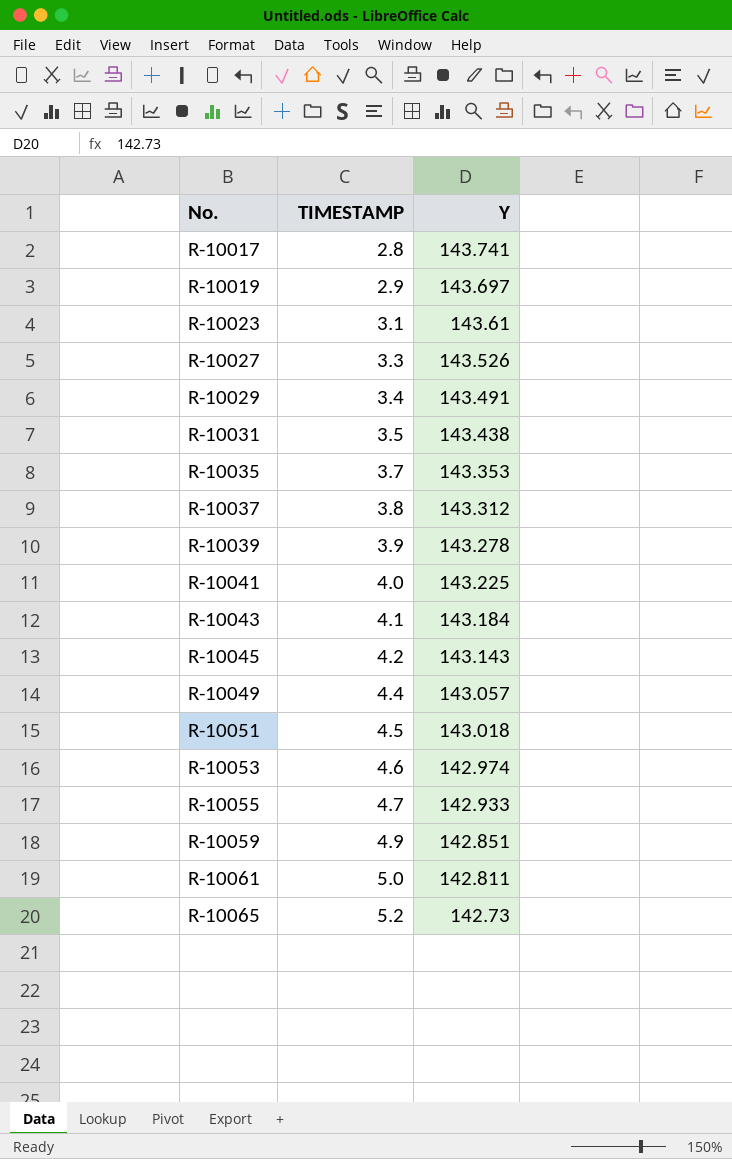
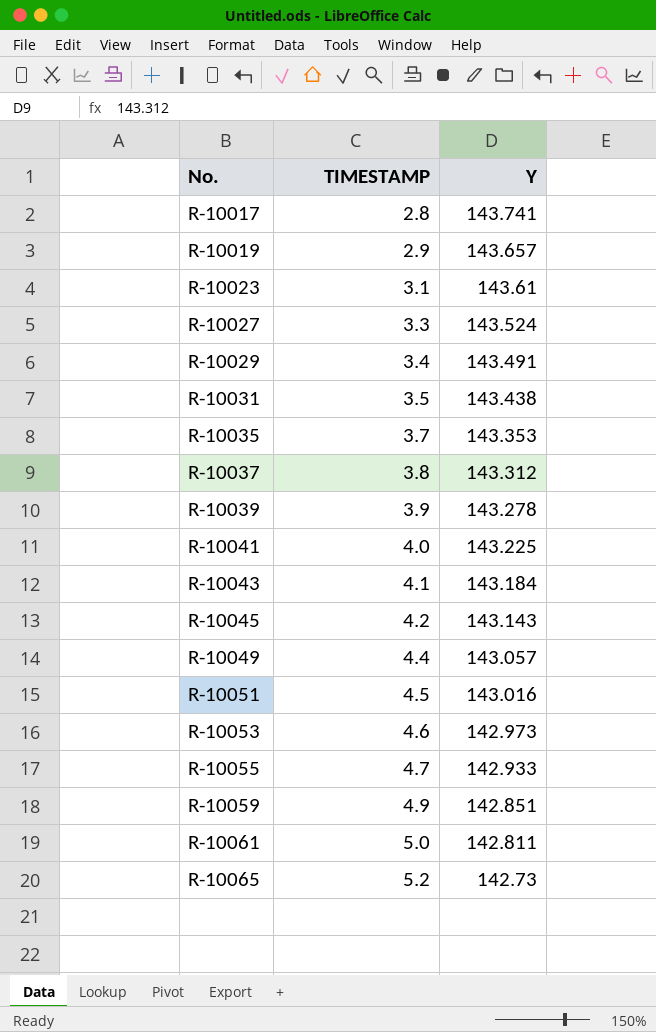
R-10019 | Y: 143.697 -> 143.657
R-10027 | Y: 143.526 -> 143.524
R-10051 | Y: 143.018 -> 143.016
R-10053 | Y: 142.974 -> 142.973

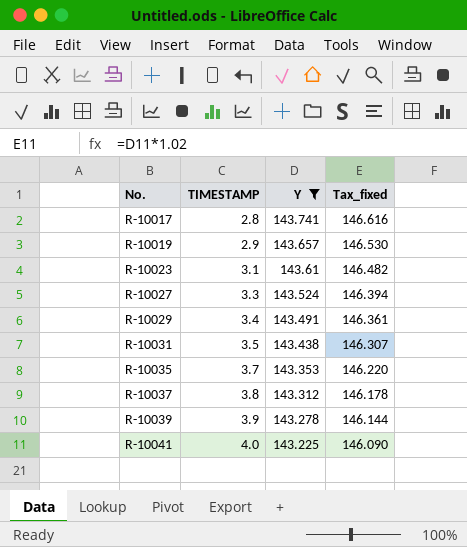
filter: none -> Y >= 143.225
column Tax_fixed | formula: none -> [Y] * 1.02

